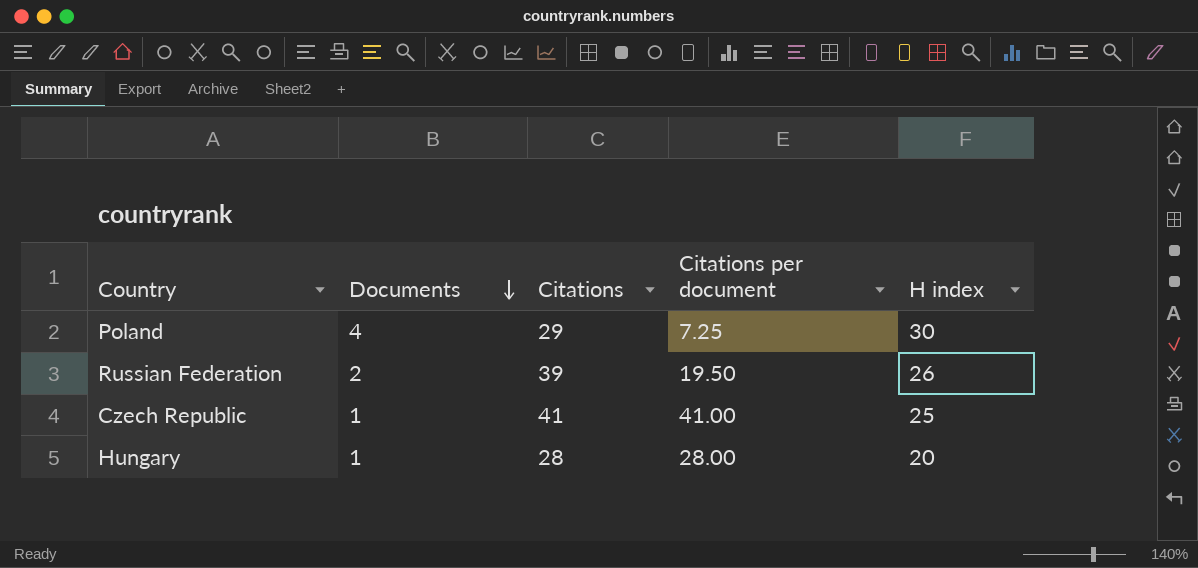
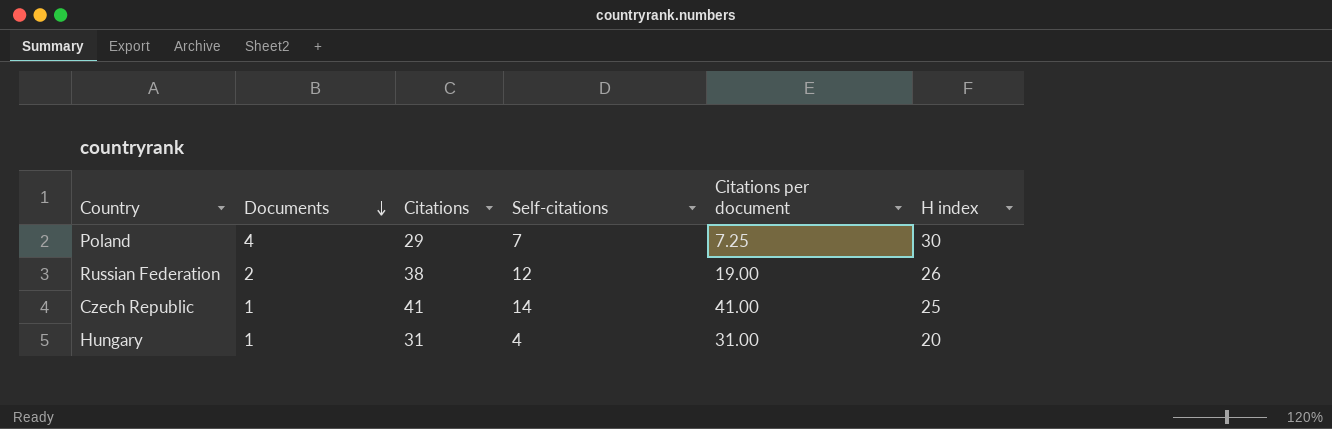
column Self-citations | position: none -> 4
Russian Federation | Citations: 39 -> 38
Russian Federation | Citations per document: 19.50 -> 19.00
Hungary | Citations: 28 -> 31
Hungary | Citations per document: 28.00 -> 31.00

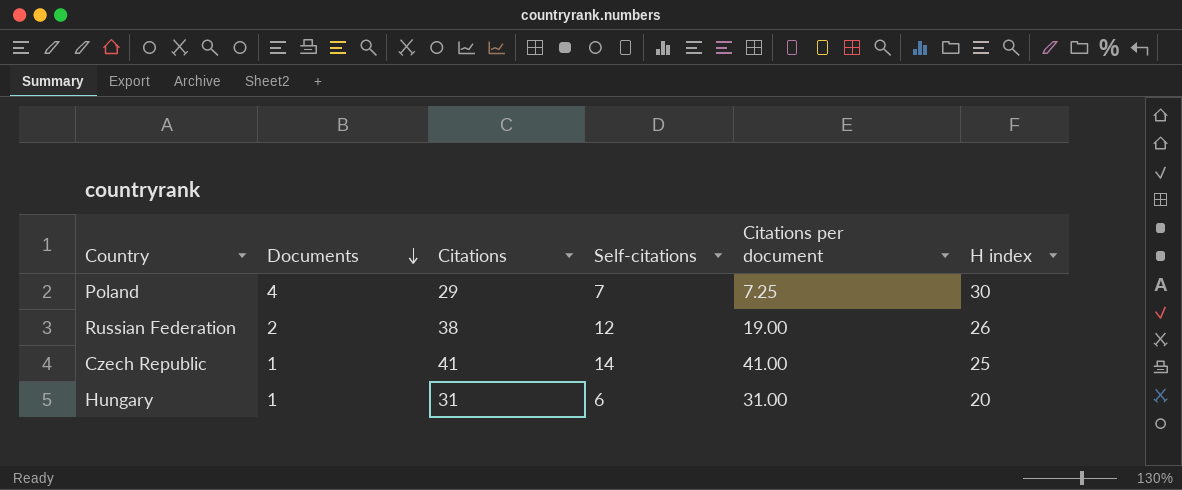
Hungary | Self-citations: 4 -> 6

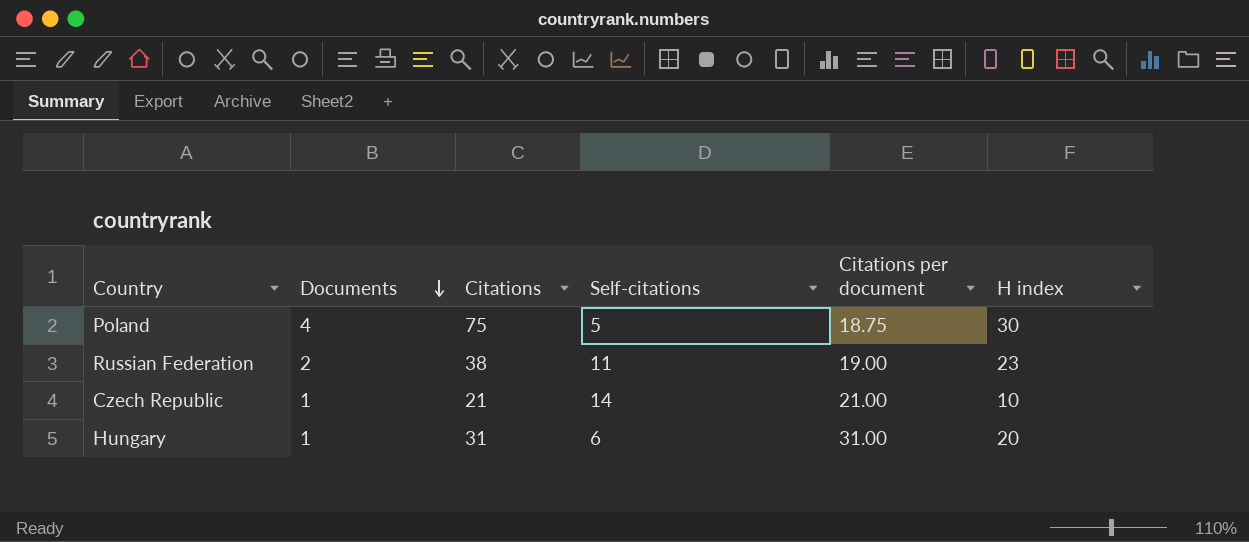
Poland | Citations: 29 -> 75
Poland | Self-citations: 7 -> 5
Poland | Citations per document: 7.25 -> 18.75
Russian Federation | Self-citations: 12 -> 11
Russian Federation | H index: 26 -> 23
Czech Republic | Citations: 41 -> 21
Czech Republic | Citations per document: 41.00 -> 21.00
Czech Republic | H index: 25 -> 10

